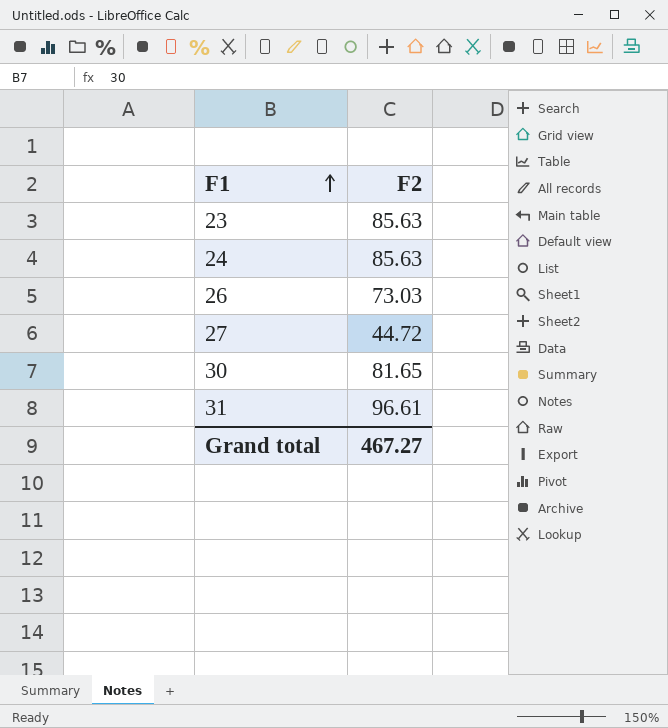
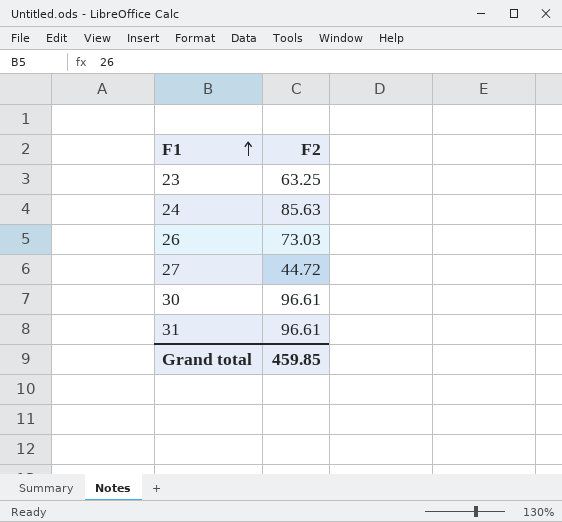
23 | F2: 85.63 -> 63.25
30 | F2: 81.65 -> 96.61
Grand total | F2: 467.27 -> 459.85

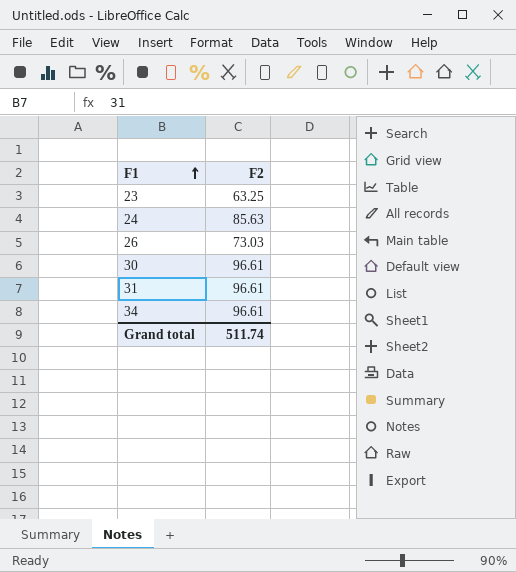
row 27: 44.72 -> none
row 34: none -> 96.61
Grand total | F2: 459.85 -> 511.74

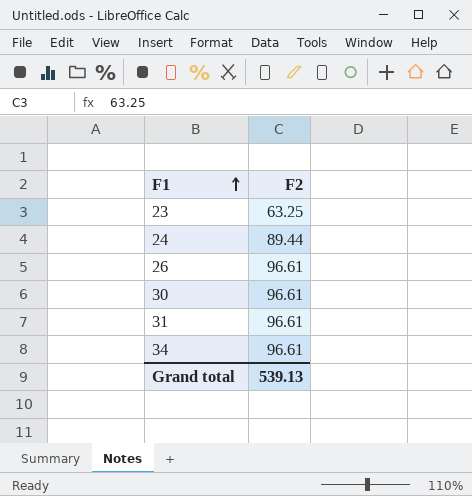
24 | F2: 85.63 -> 89.44
26 | F2: 73.03 -> 96.61
Grand total | F2: 511.74 -> 539.13

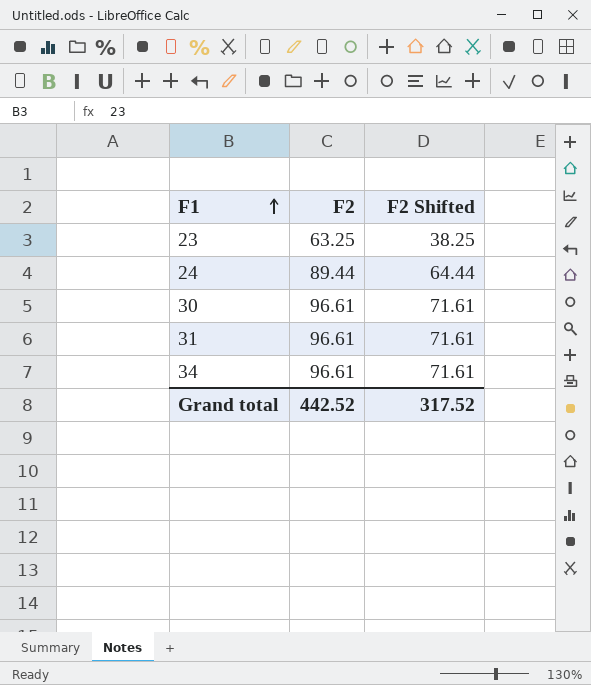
column F2 Shifted | formula: none -> [F2] - 25
row 26: 96.61 -> none
Grand total | F2: 539.13 -> 442.52

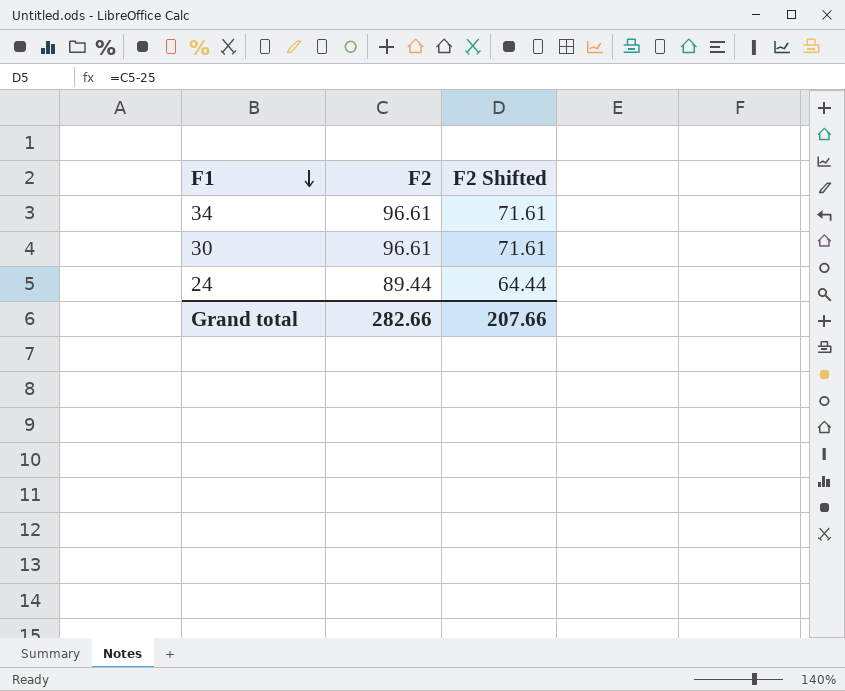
row order: F1 ascending -> F1 descending
row 23: 63.25 | 38.25 -> none
row 31: 96.61 | 71.61 -> none
Grand total | F2: 442.52 -> 282.66
Grand total | F2 Shifted: 317.52 -> 207.66

